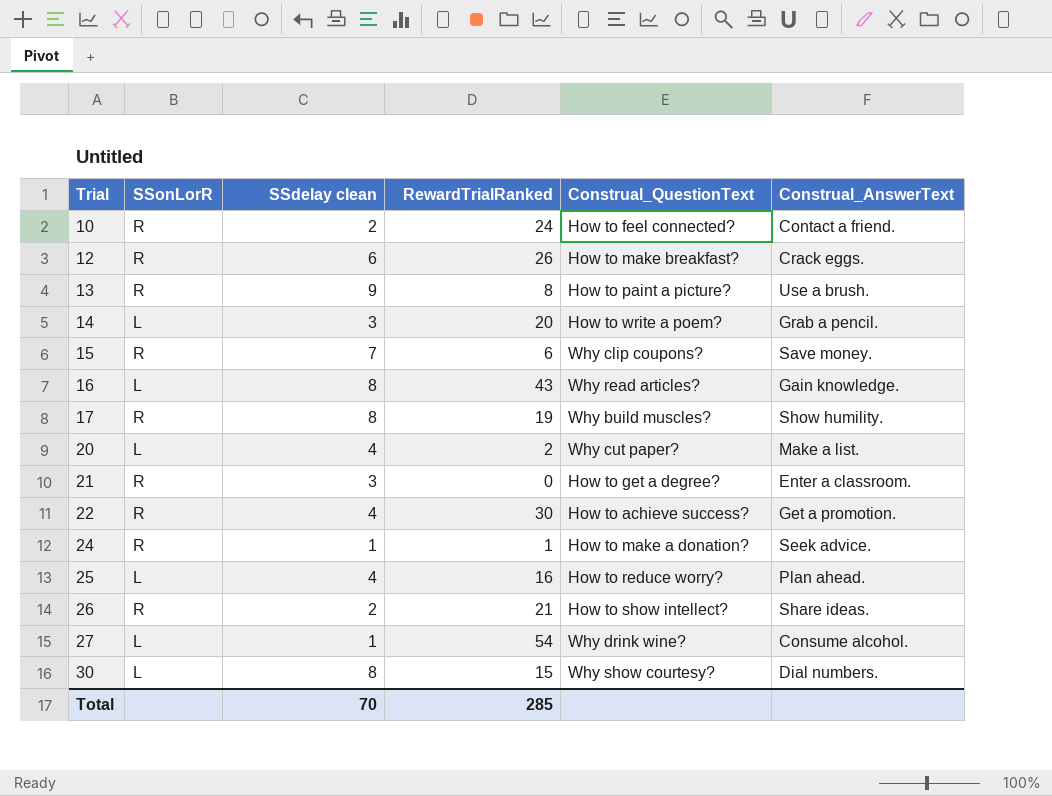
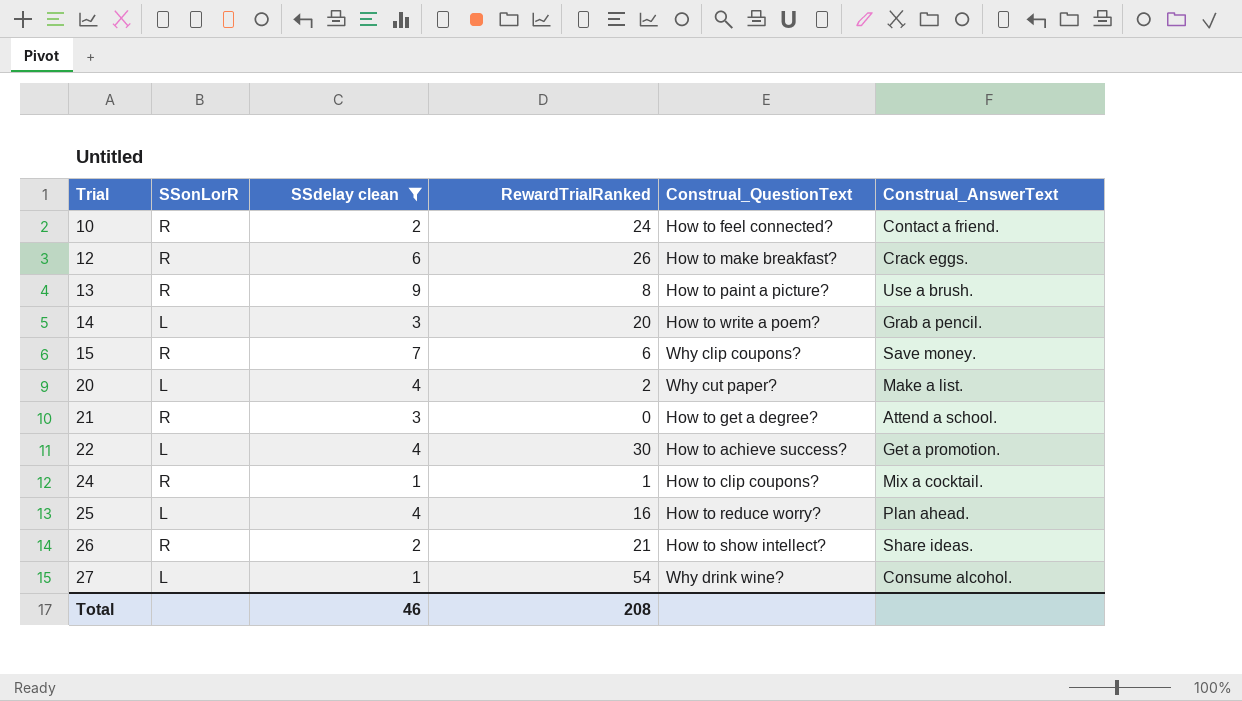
filter: none -> SSdelay clean != 8
21 | Construal_AnswerText: Enter a classroom. -> Attend a school.
22 | SSonLorR: R -> L
24 | Construal_QuestionText: How to make a donation? -> How to clip coupons?
24 | Construal_AnswerText: Seek advice. -> Mix a cocktail.
Total | SSdelay clean: 70 -> 46
Total | RewardTrialRanked: 285 -> 208

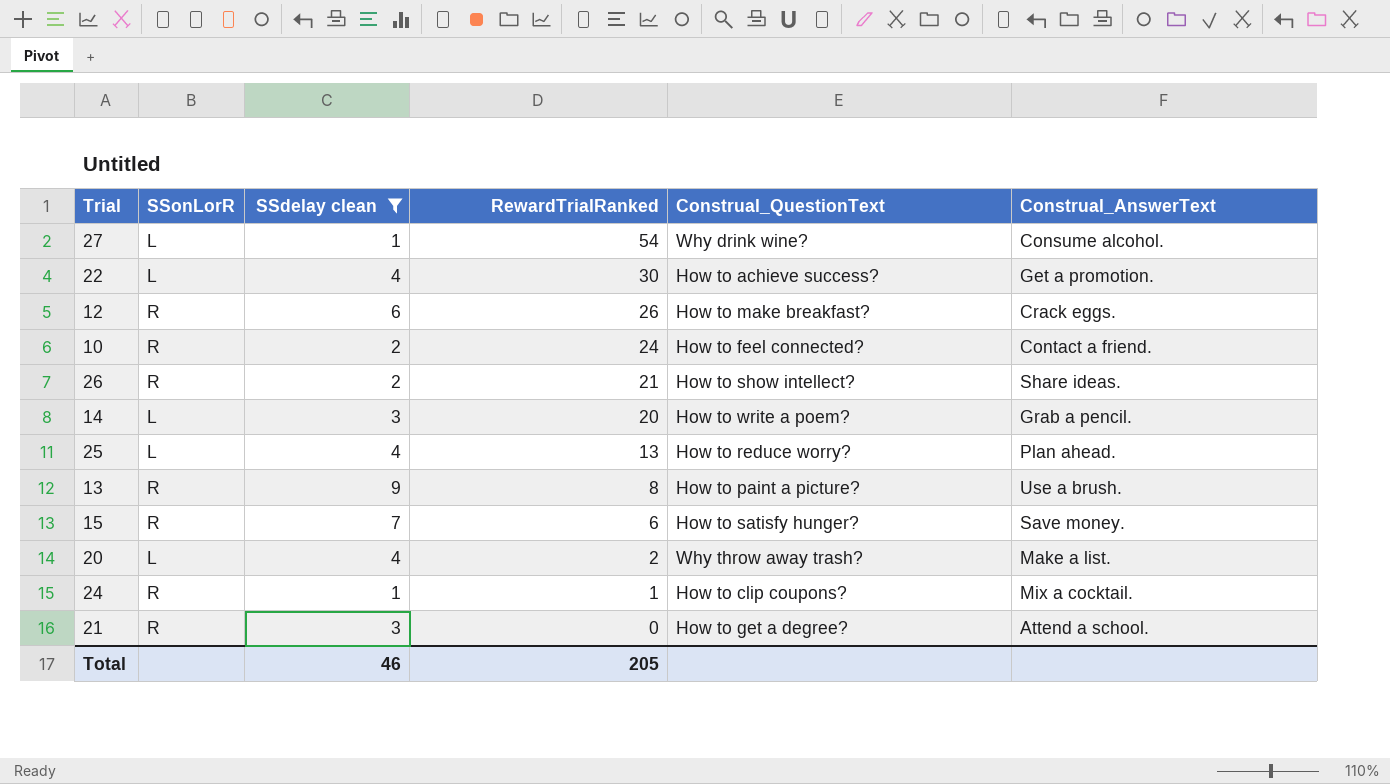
row order: Trial ascending -> RewardTrialRanked descending
25 | RewardTrialRanked: 16 -> 13
15 | Construal_QuestionText: Why clip coupons? -> How to satisfy hunger?
20 | Construal_QuestionText: Why cut paper? -> Why throw away trash?
Total | RewardTrialRanked: 208 -> 205

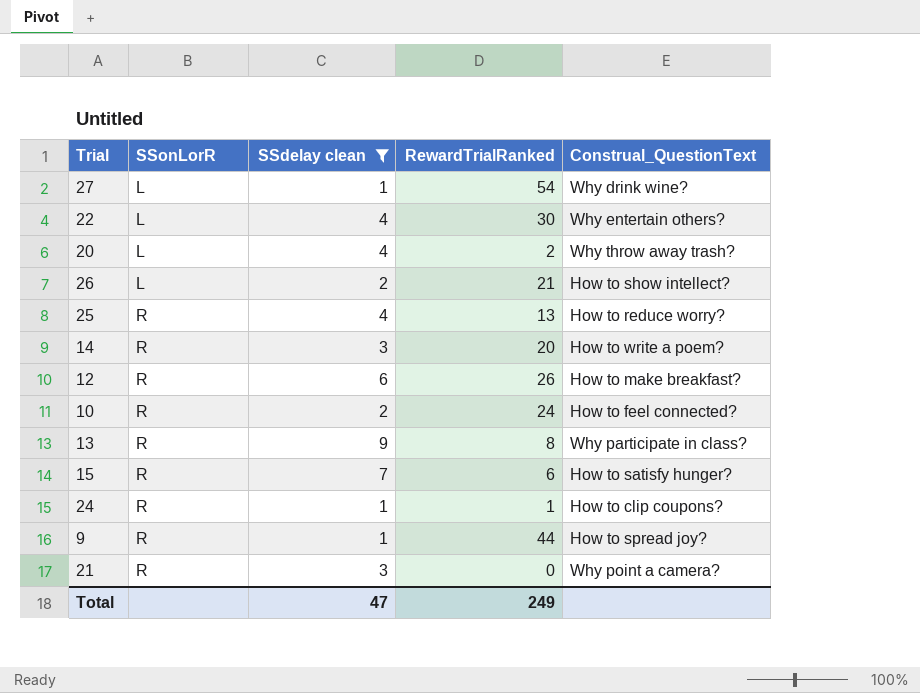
row order: RewardTrialRanked descending -> SSonLorR ascending
column Construal_AnswerText | position: 6 -> none
22 | Construal_QuestionText: How to achieve success? -> Why entertain others?
26 | SSonLorR: R -> L
25 | SSonLorR: L -> R
14 | SSonLorR: L -> R
13 | Construal_QuestionText: How to paint a picture? -> Why participate in class?
row 9: none -> R | 1 | 44 | How to spread joy?
21 | Construal_QuestionText: How to get a degree? -> Why point a camera?
Total | SSdelay clean: 46 -> 47
Total | RewardTrialRanked: 205 -> 249

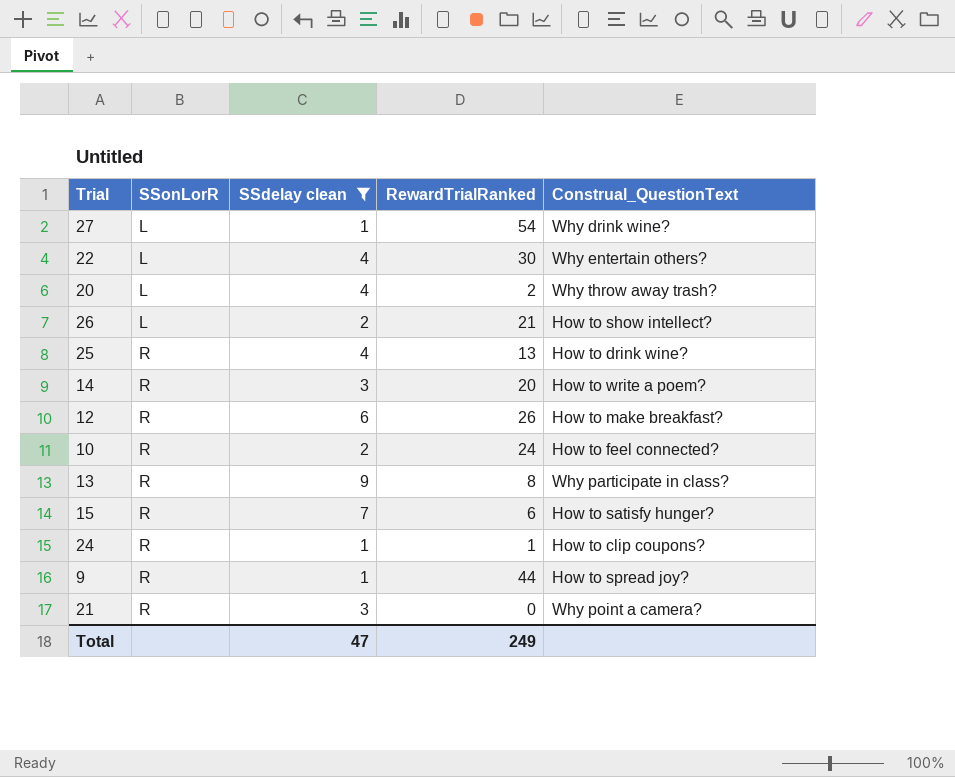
25 | Construal_QuestionText: How to reduce worry? -> How to drink wine?

